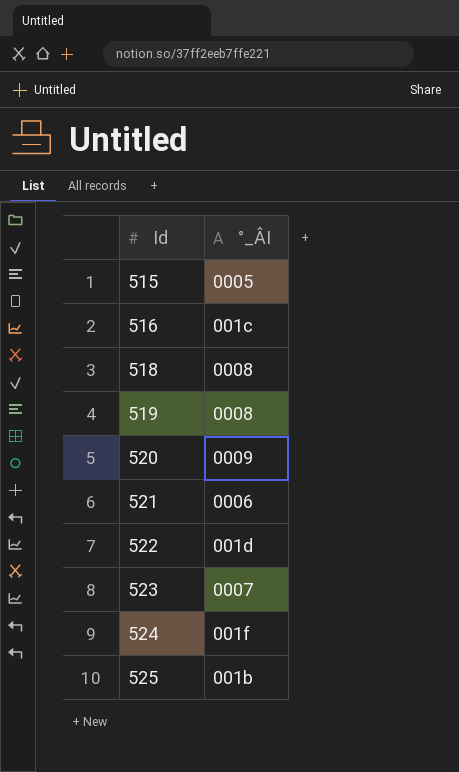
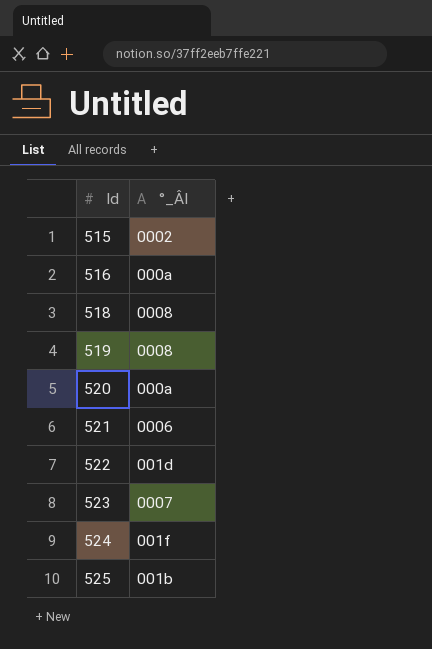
515 | °_ÂI: 0005 -> 0002
516 | °_ÂI: 001c -> 000a
520 | °_ÂI: 0009 -> 000a

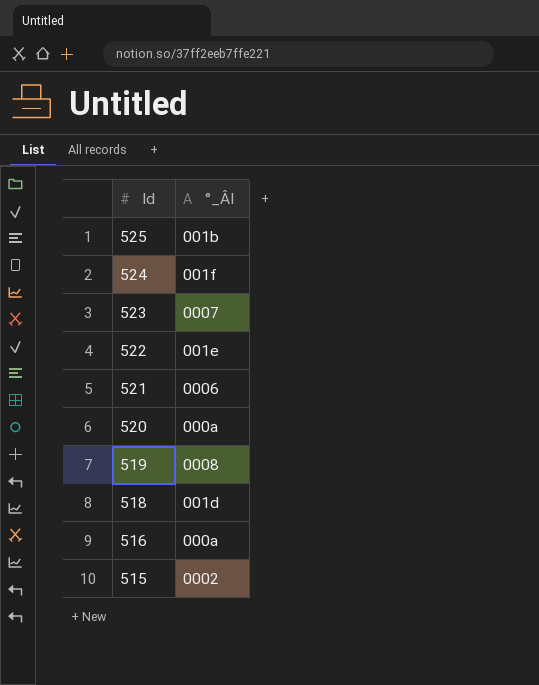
row order: Id ascending -> Id descending
522 | °_ÂI: 001d -> 001e
518 | °_ÂI: 0008 -> 001d

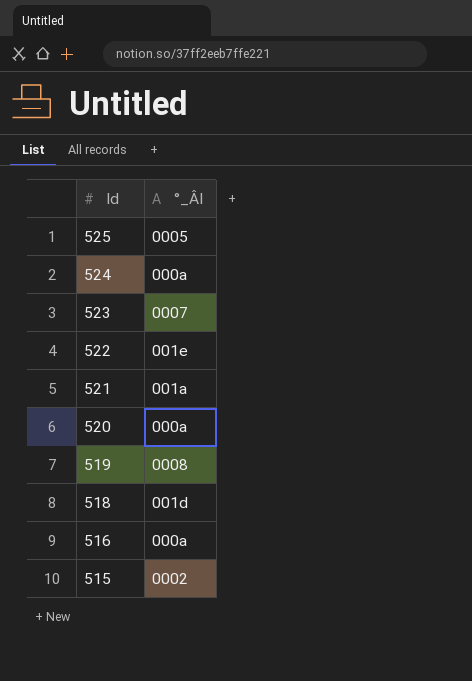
525 | °_ÂI: 001b -> 0005
524 | °_ÂI: 001f -> 000a
521 | °_ÂI: 0006 -> 001a

